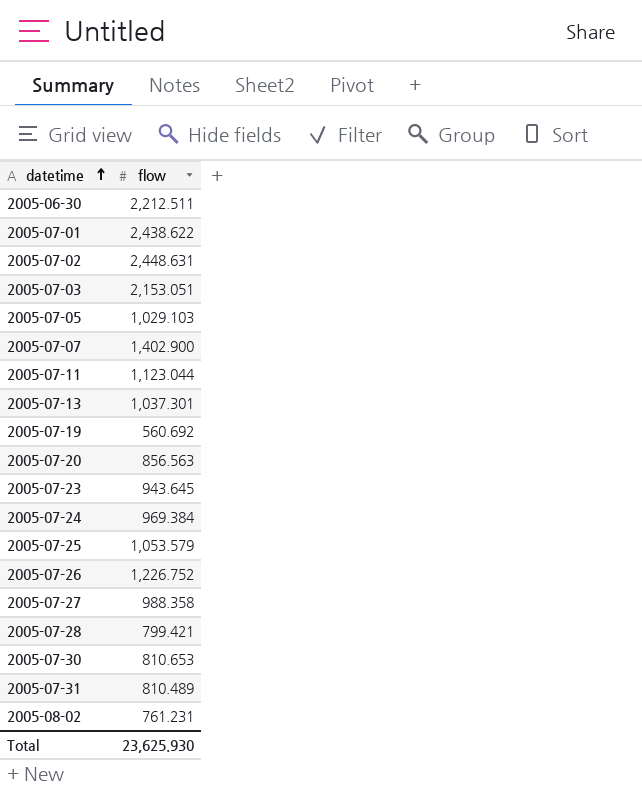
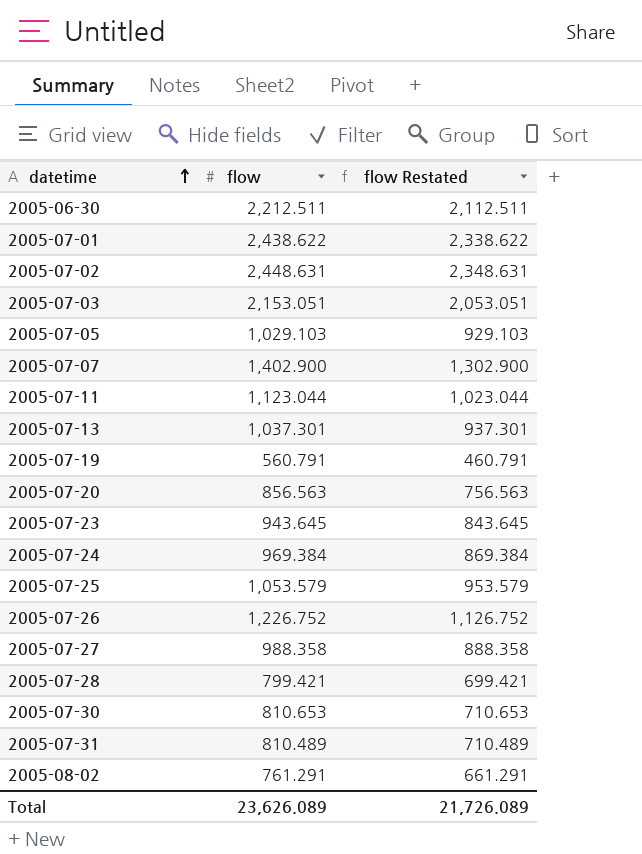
column flow Restated | formula: none -> [flow] - 100
2005-07-19 | flow: 560.692 -> 560.791
2005-08-02 | flow: 761.231 -> 761.291
Total | flow: 23,625.930 -> 23,626.089

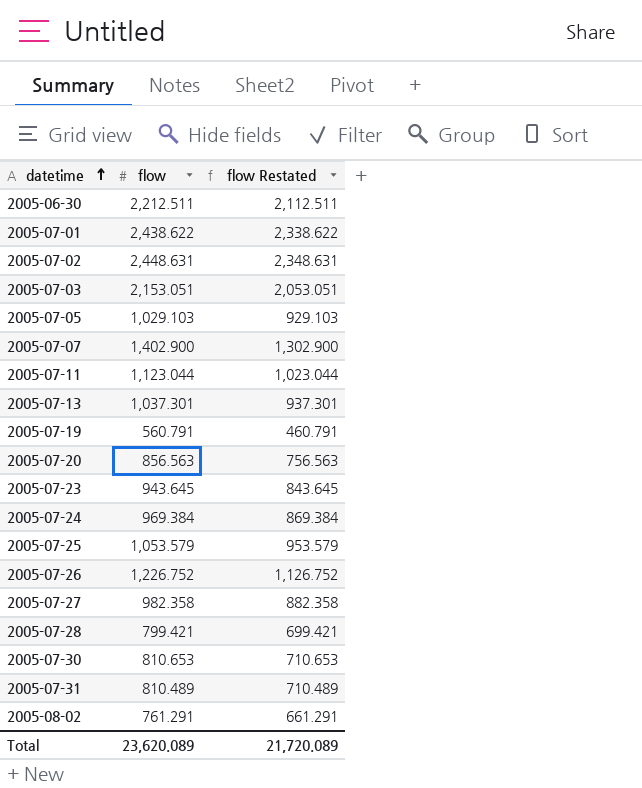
2005-07-27 | flow: 988.358 -> 982.358
2005-07-27 | flow Restated: 888.358 -> 882.358
Total | flow: 23,626.089 -> 23,620.089
Total | flow Restated: 21,726.089 -> 21,720.089

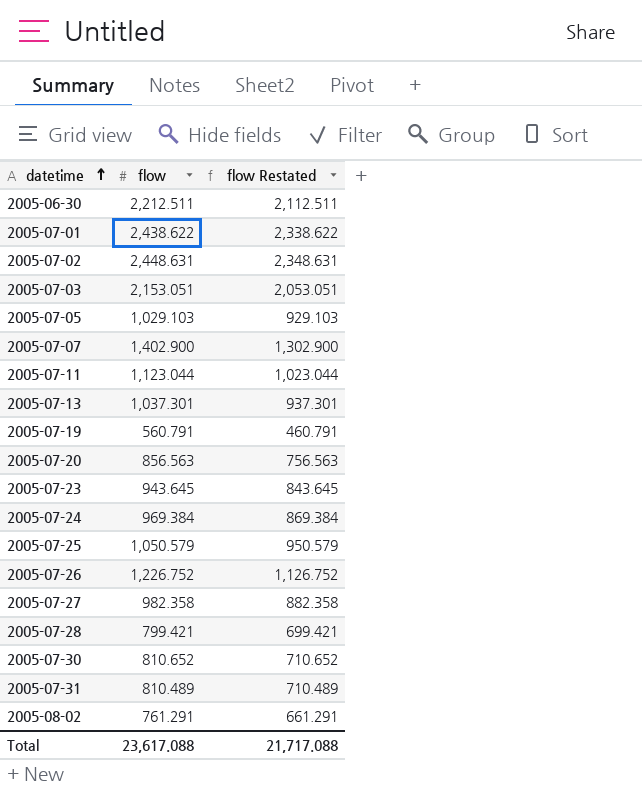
2005-07-25 | flow: 1,053.579 -> 1,050.579
2005-07-25 | flow Restated: 953.579 -> 950.579
2005-07-30 | flow: 810.653 -> 810.652
2005-07-30 | flow Restated: 710.653 -> 710.652
Total | flow: 23,620.089 -> 23,617.088
Total | flow Restated: 21,720.089 -> 21,717.088

